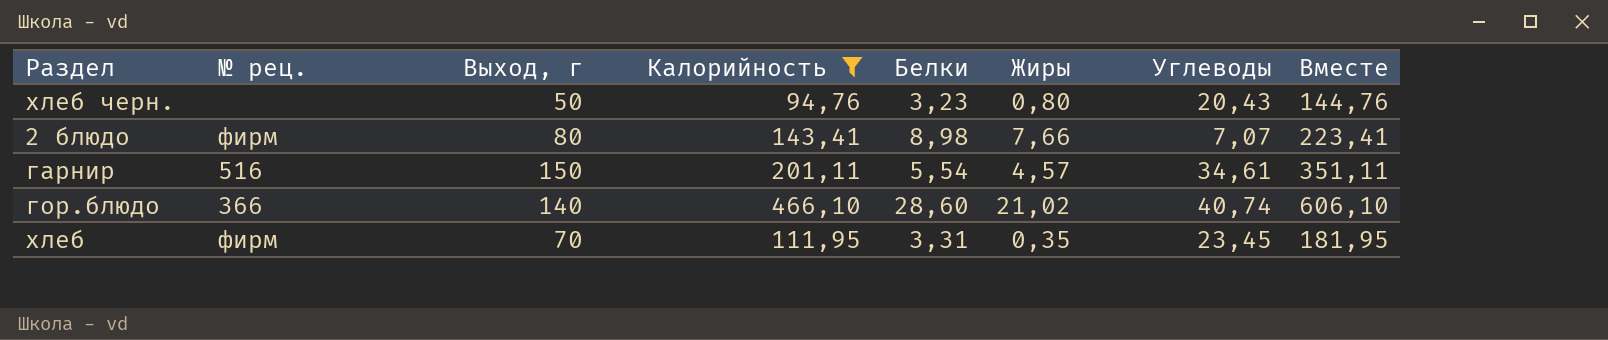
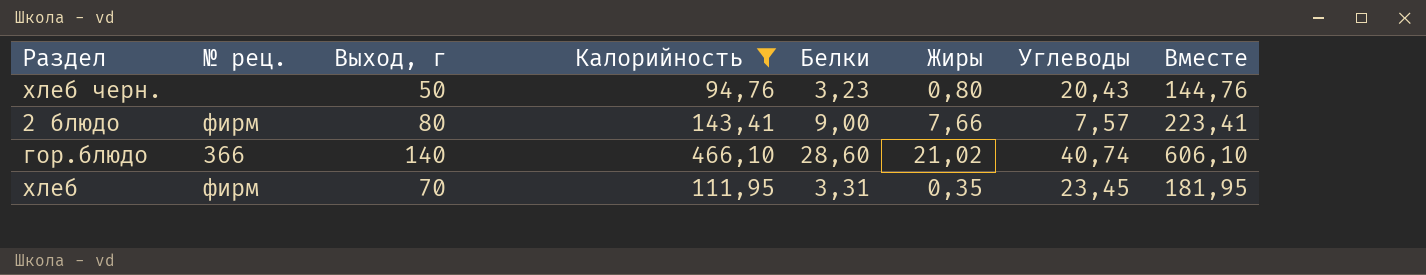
row гарнир: 516 | 150 | 201,11 | 5,54 | 4,57 | 34,61 | 351,11 -> none
2 блюдо | Белки: 8,98 -> 9,00
2 блюдо | Углеводы: 7,07 -> 7,57

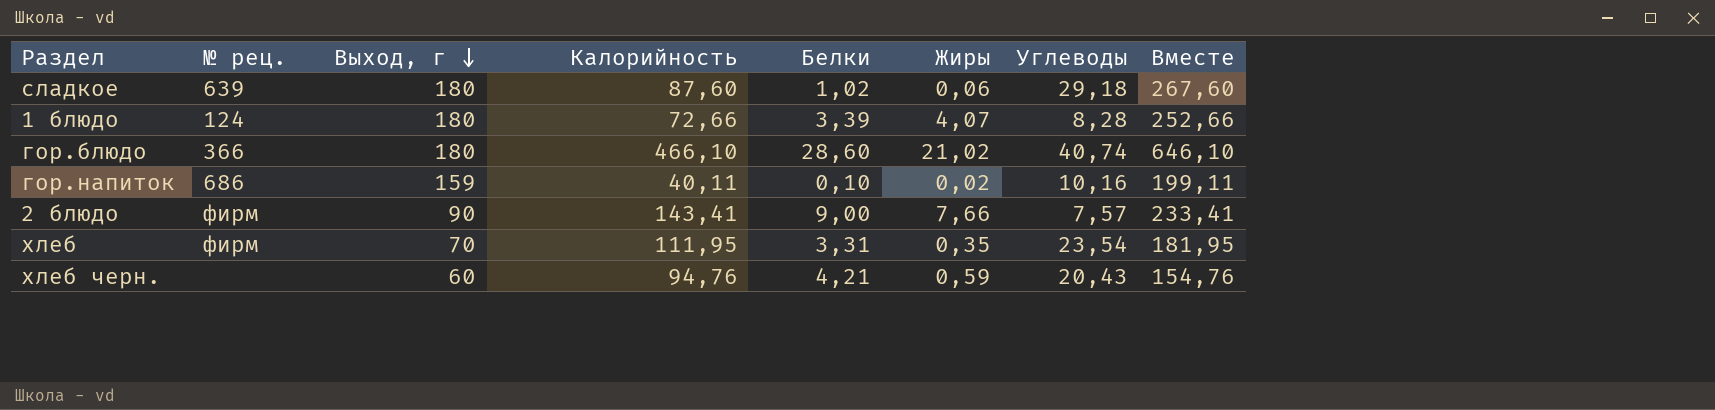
filter: Калорийность >= 94,76 -> none
row order: none -> Выход, г descending
гор.блюдо | Выход, г: 140 -> 180
гор.блюдо | Вместе: 606,10 -> 646,10
2 блюдо | Выход, г: 80 -> 90
2 блюдо | Вместе: 223,41 -> 233,41
хлеб | Углеводы: 23,45 -> 23,54
хлеб черн. | Выход, г: 50 -> 60
хлеб черн. | Белки: 3,23 -> 4,21
хлеб черн. | Жиры: 0,80 -> 0,59
хлеб черн. | Вместе: 144,76 -> 154,76

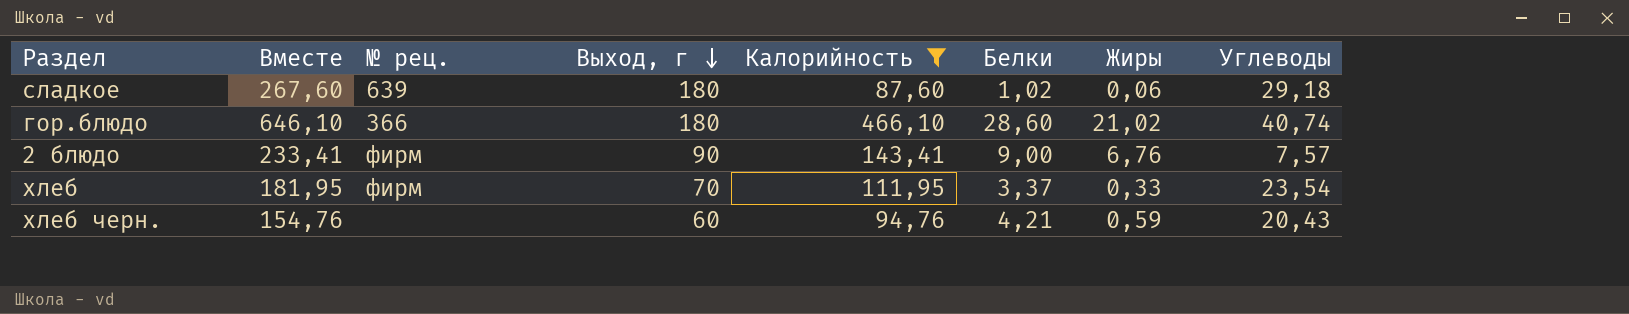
filter: none -> Калорийность >= 87,60
column Вместе | position: 8 -> 2
2 блюдо | Жиры: 7,66 -> 6,76
хлеб | Белки: 3,31 -> 3,37
хлеб | Жиры: 0,35 -> 0,33

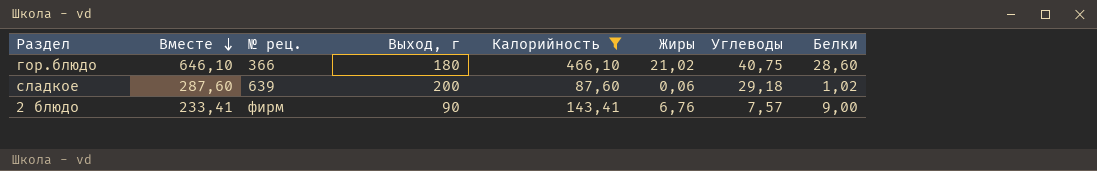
row order: Выход, г descending -> Вместе descending
column Белки | position: 6 -> 8
row хлеб: 181,95 | фирм | 70 | 111,95 | 3,37 | 0,33 | 23,54 -> none
row хлеб черн.: 154,76 | none | 60 | 94,76 | 4,21 | 0,59 | 20,43 -> none
гор.блюдо | Углеводы: 40,74 -> 40,75
сладкое | Вместе: 267,60 -> 287,60
сладкое | Выход, г: 180 -> 200

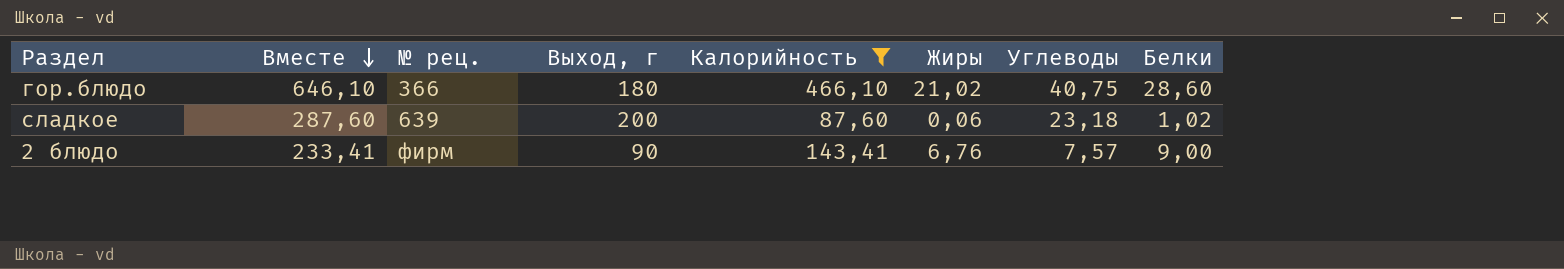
сладкое | Углеводы: 29,18 -> 23,18

